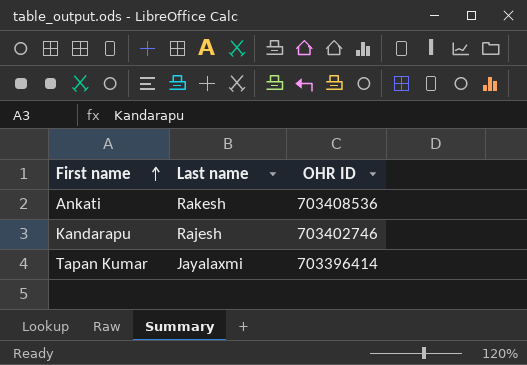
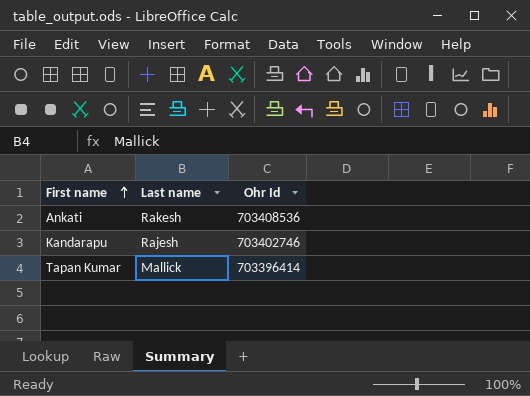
column name: OHR ID -> Ohr Id
Tapan Kumar | Last name: Jayalaxmi -> Mallick

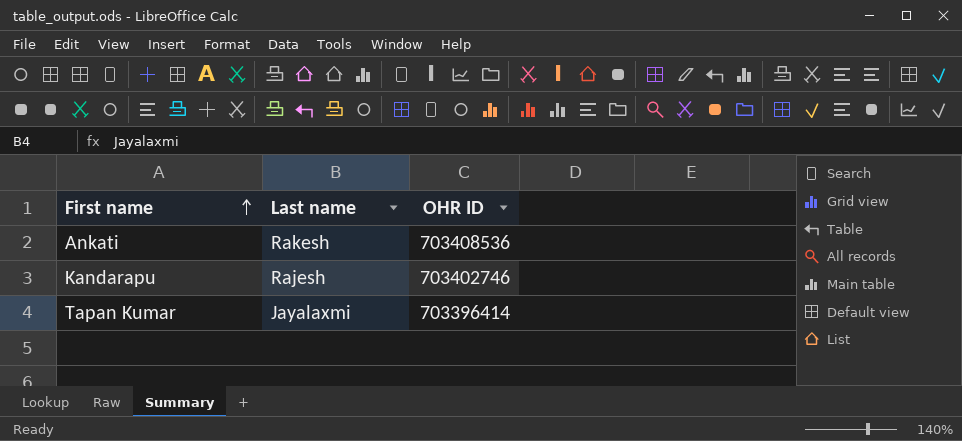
column name: Ohr Id -> OHR ID
Tapan Kumar | Last name: Mallick -> Jayalaxmi

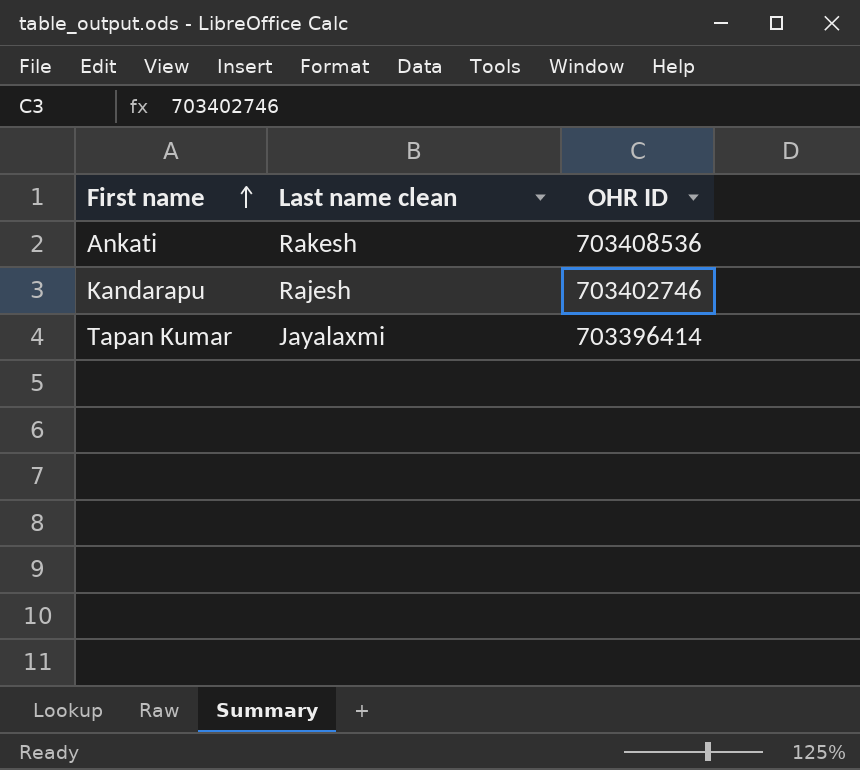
column name: Last name -> Last name clean

